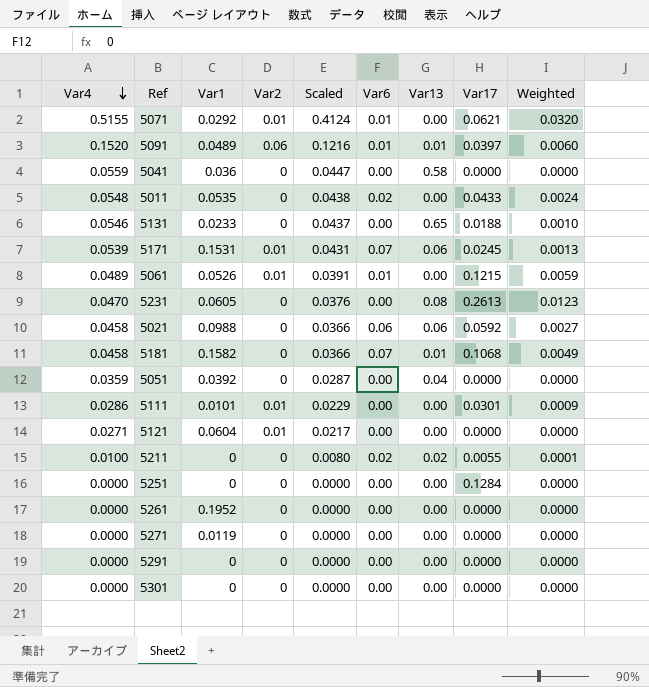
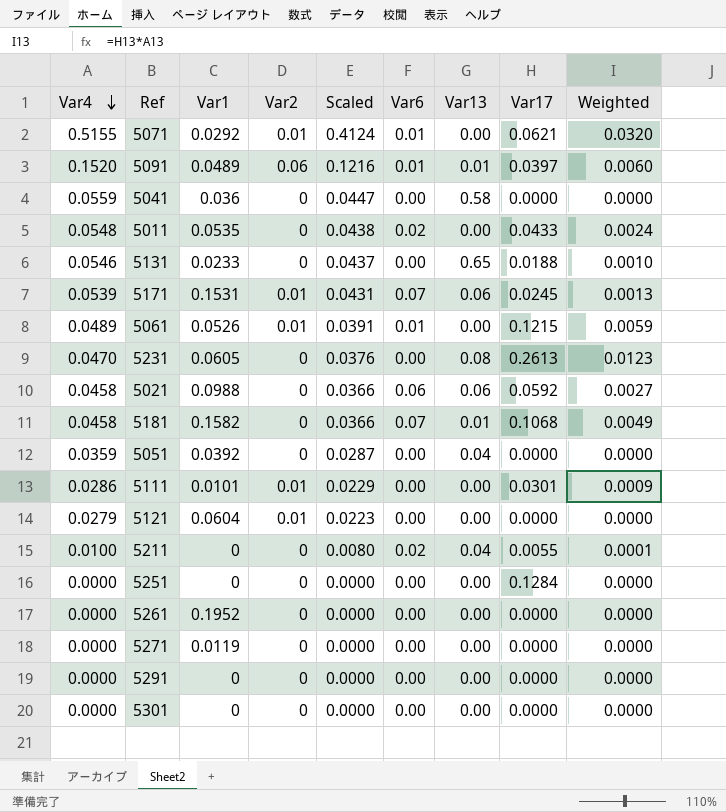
5121 | Var4: 0.0271 -> 0.0279
5121 | Scaled: 0.0217 -> 0.0223
5211 | Var13: 0.02 -> 0.04

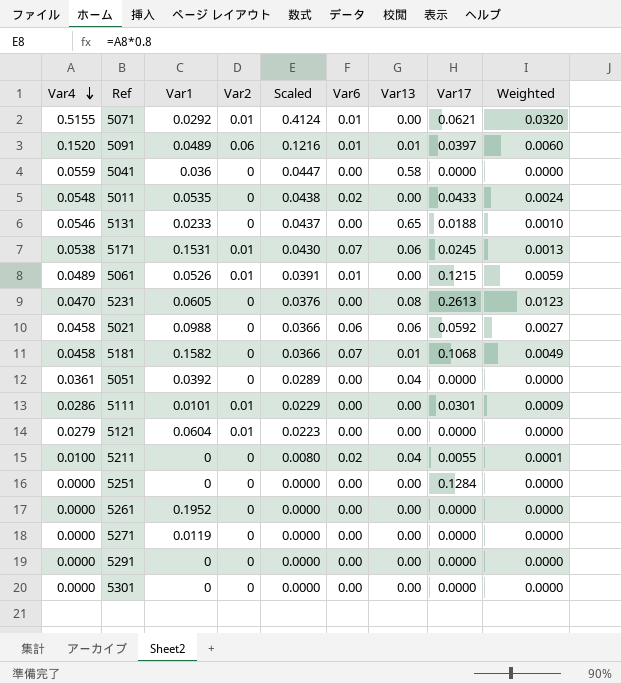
5171 | Var4: 0.0539 -> 0.0538
5171 | Scaled: 0.0431 -> 0.0430
5051 | Var4: 0.0359 -> 0.0361
5051 | Scaled: 0.0287 -> 0.0289

